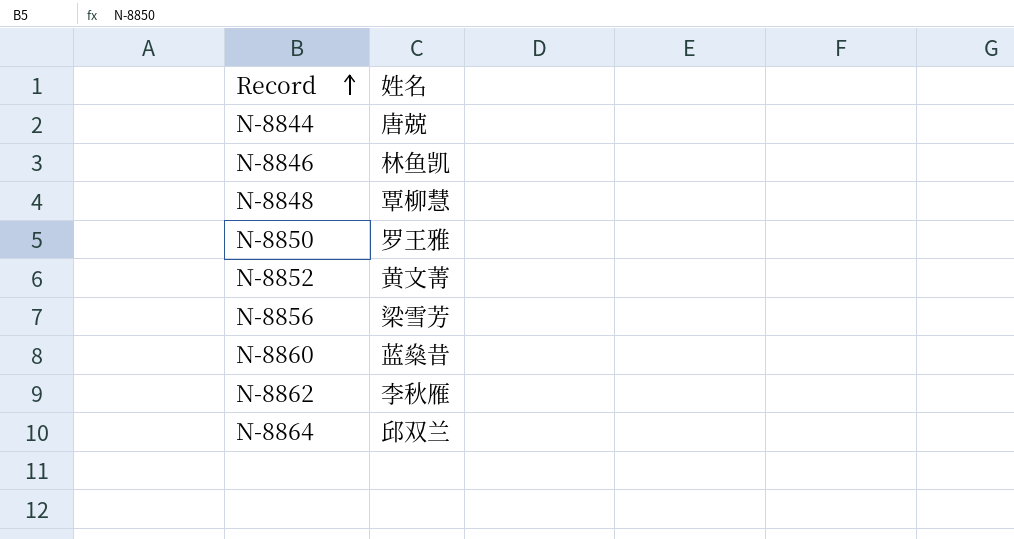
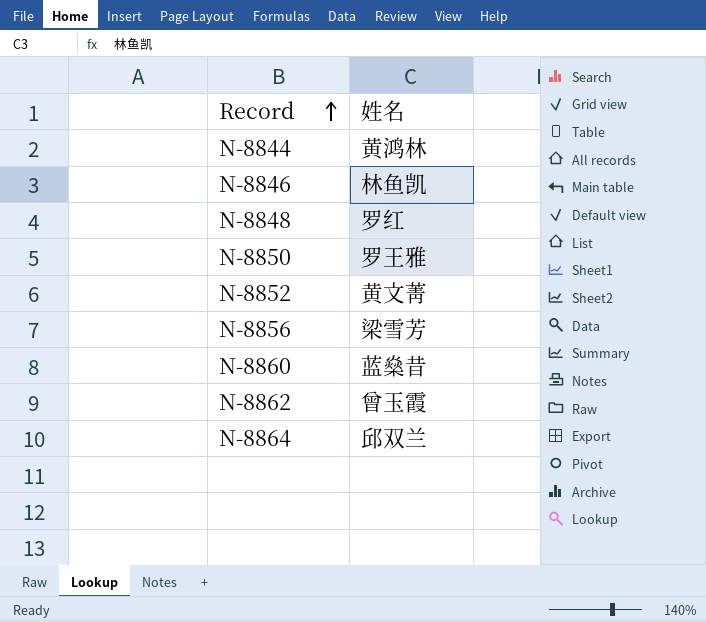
N-8844 | 姓名: 唐兢 -> 黄鸿林
N-8848 | 姓名: 覃柳慧 -> 罗红
N-8862 | 姓名: 李秋雁 -> 曾玉霞

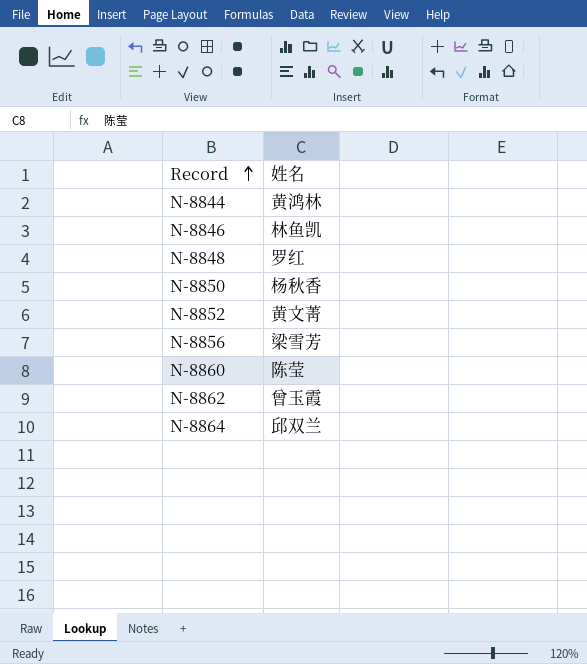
N-8850 | 姓名: 罗王雅 -> 杨秋香
N-8860 | 姓名: 蓝燊昔 -> 陈莹

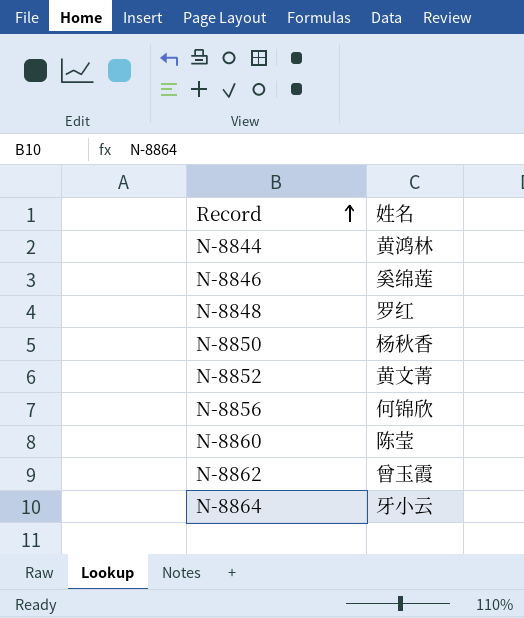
N-8846 | 姓名: 林鱼凯 -> 奚绵莲
N-8856 | 姓名: 梁雪芳 -> 何锦欣
N-8864 | 姓名: 邱双兰 -> 牙小云

